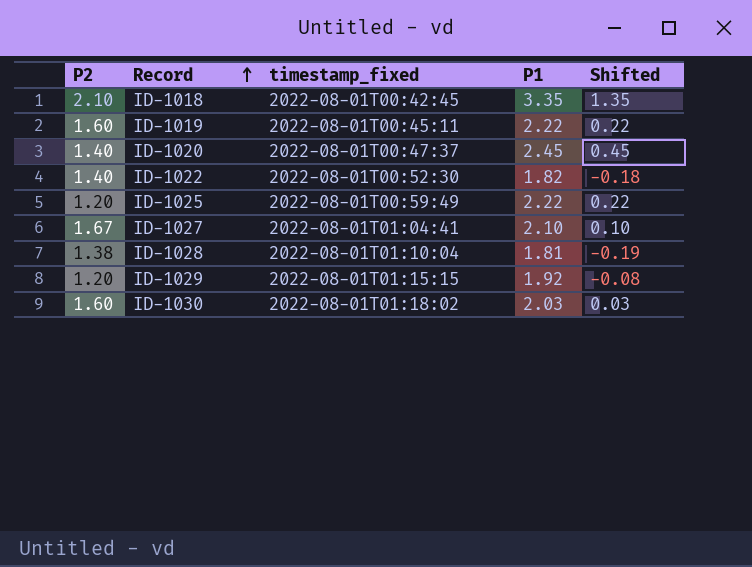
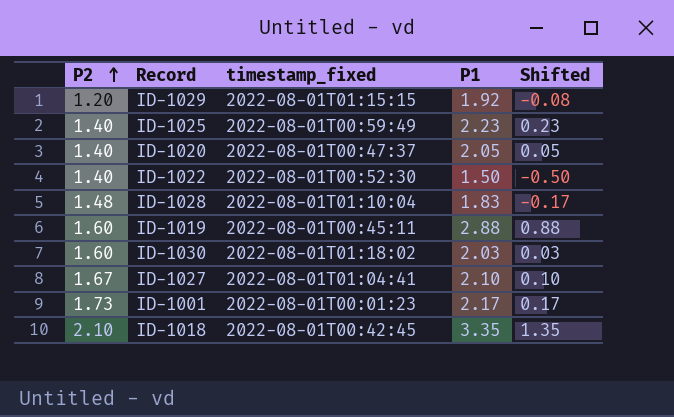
row order: Record ascending -> P2 ascending
ID-1025 | P2: 1.20 -> 1.40
ID-1025 | P1: 2.22 -> 2.23
ID-1025 | Shifted: 0.22 -> 0.23
ID-1020 | P1: 2.45 -> 2.05
ID-1020 | Shifted: 0.45 -> 0.05
ID-1022 | P1: 1.82 -> 1.50
ID-1022 | Shifted: -0.18 -> -0.50
ID-1028 | P2: 1.38 -> 1.48
ID-1028 | P1: 1.81 -> 1.83
ID-1028 | Shifted: -0.19 -> -0.17
ID-1019 | P1: 2.22 -> 2.88
ID-1019 | Shifted: 0.22 -> 0.88
row ID-1001: none -> 1.73 | 2022-08-01T00:01:23 | 2.17 | 0.17

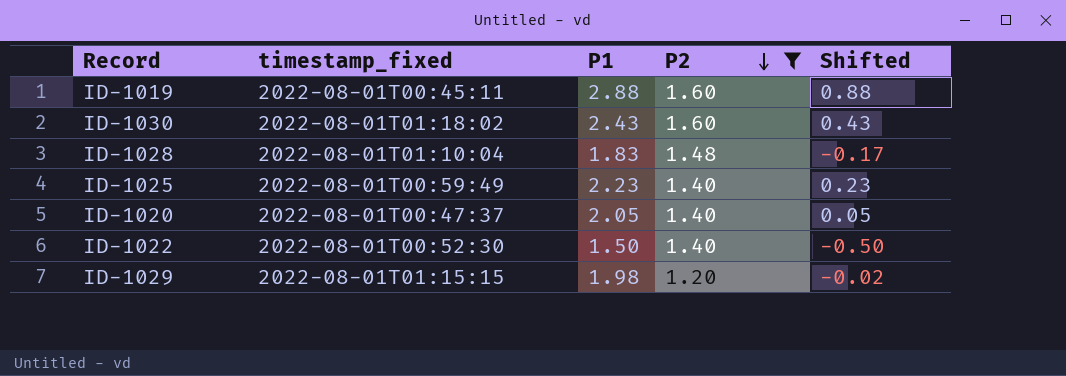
filter: none -> P2 <= 1.60
row order: P2 ascending -> P2 descending
column P2 | position: 1 -> 4
ID-1030 | P1: 2.03 -> 2.43
ID-1030 | Shifted: 0.03 -> 0.43
ID-1029 | P1: 1.92 -> 1.98
ID-1029 | Shifted: -0.08 -> -0.02

